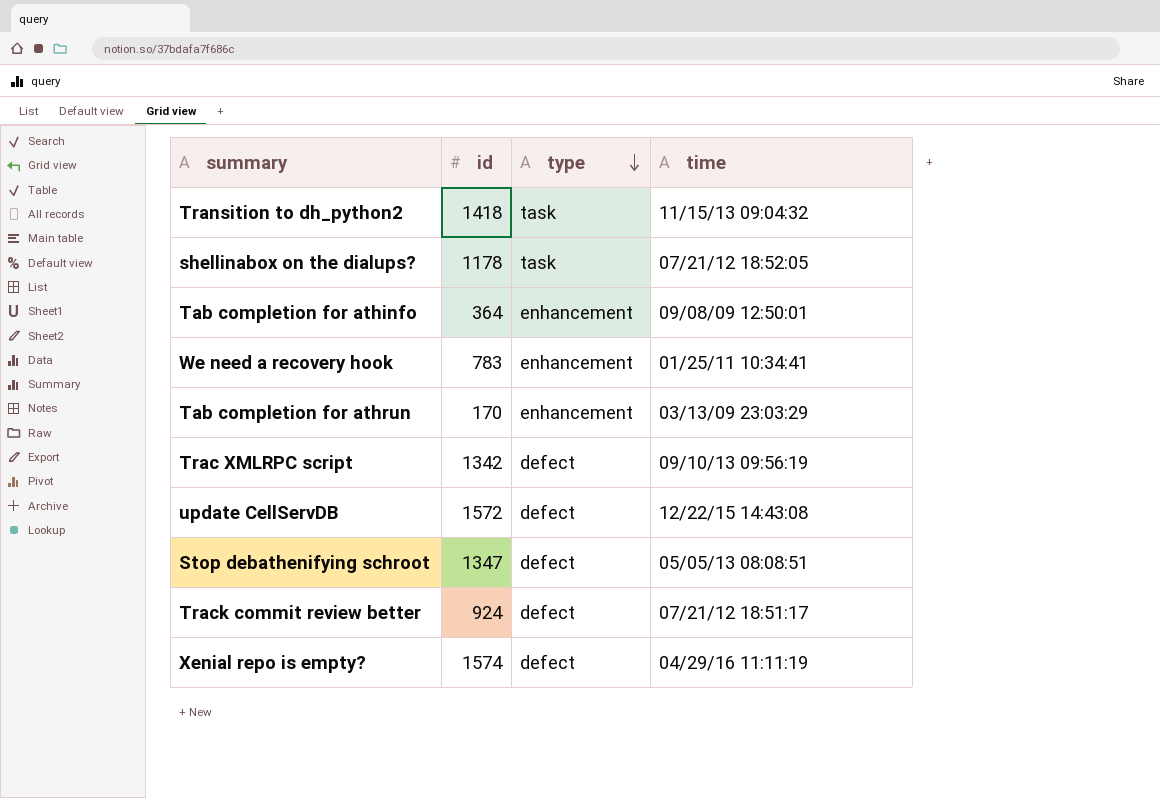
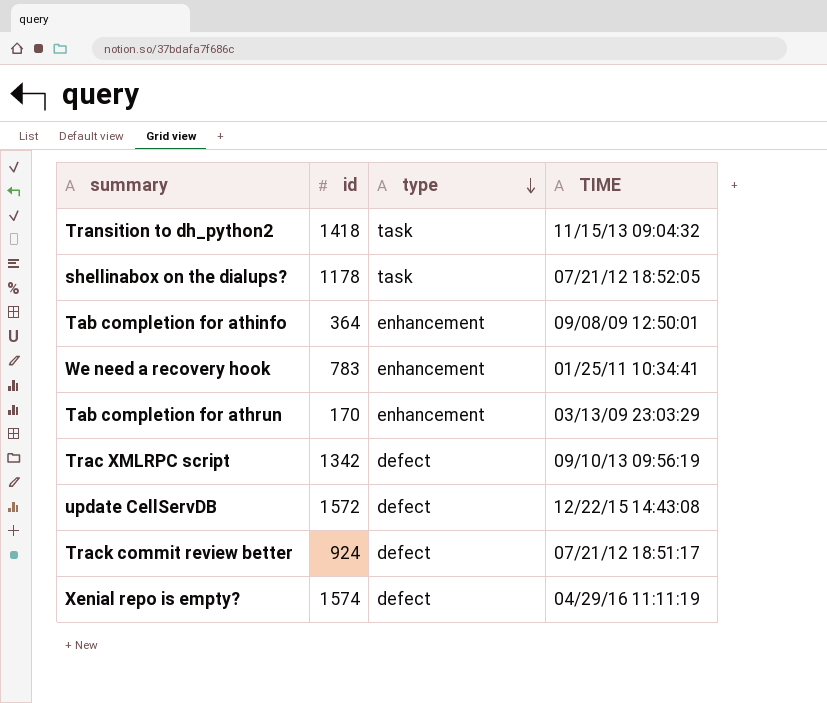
column name: time -> TIME
row Stop debathenifying schroot: 1347 | defect | 05/05/13 08:08:51 -> none

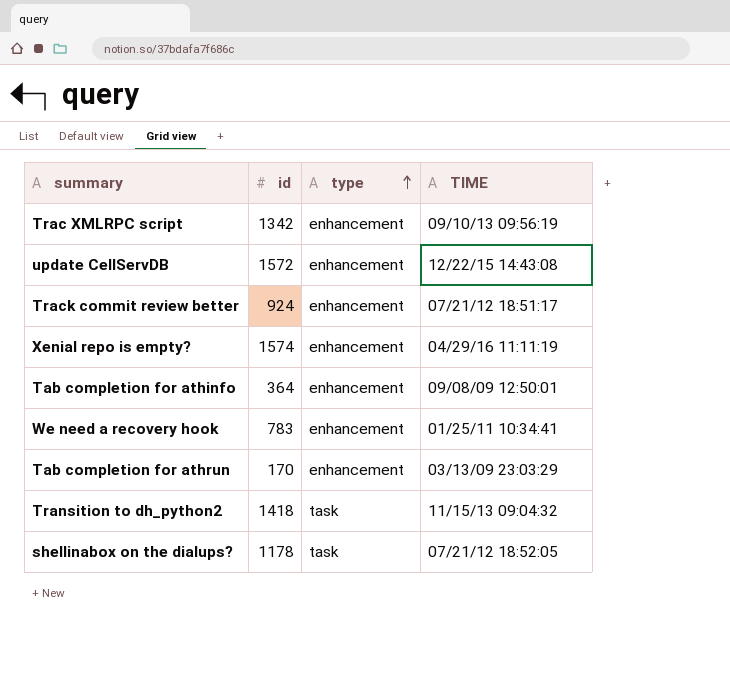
row order: type descending -> type ascending
Trac XMLRPC script | type: defect -> enhancement
update CellServDB | type: defect -> enhancement
Track commit review better | type: defect -> enhancement
Xenial repo is empty? | type: defect -> enhancement

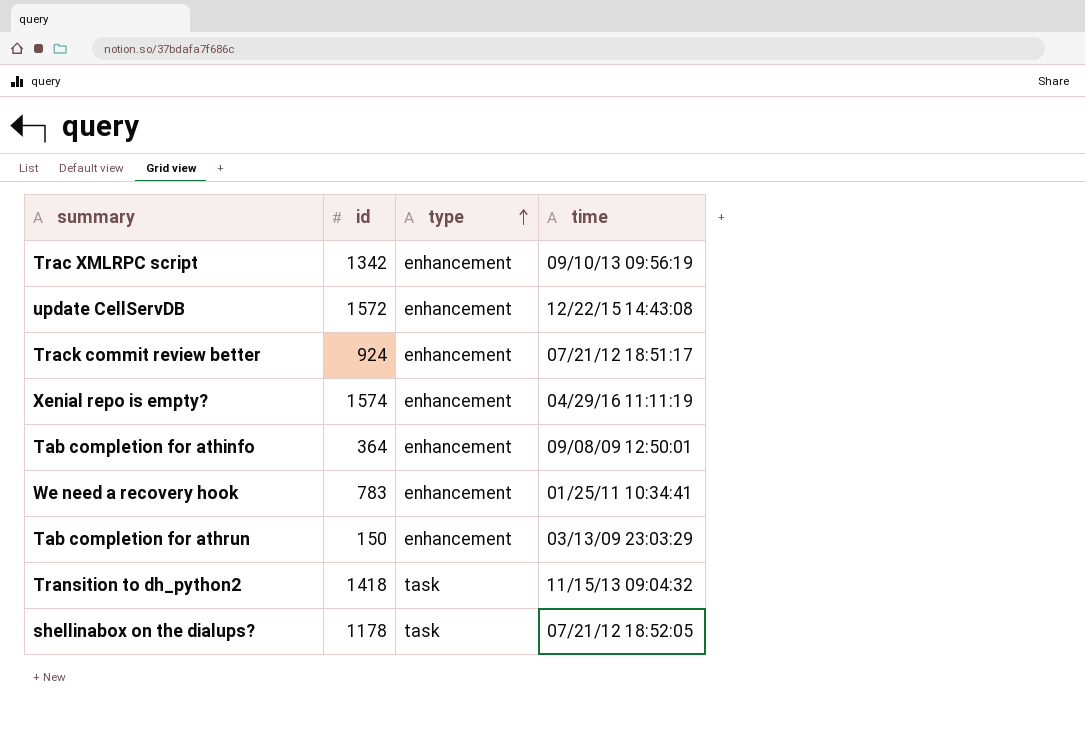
column name: TIME -> time
Tab completion for athrun | id: 170 -> 150

